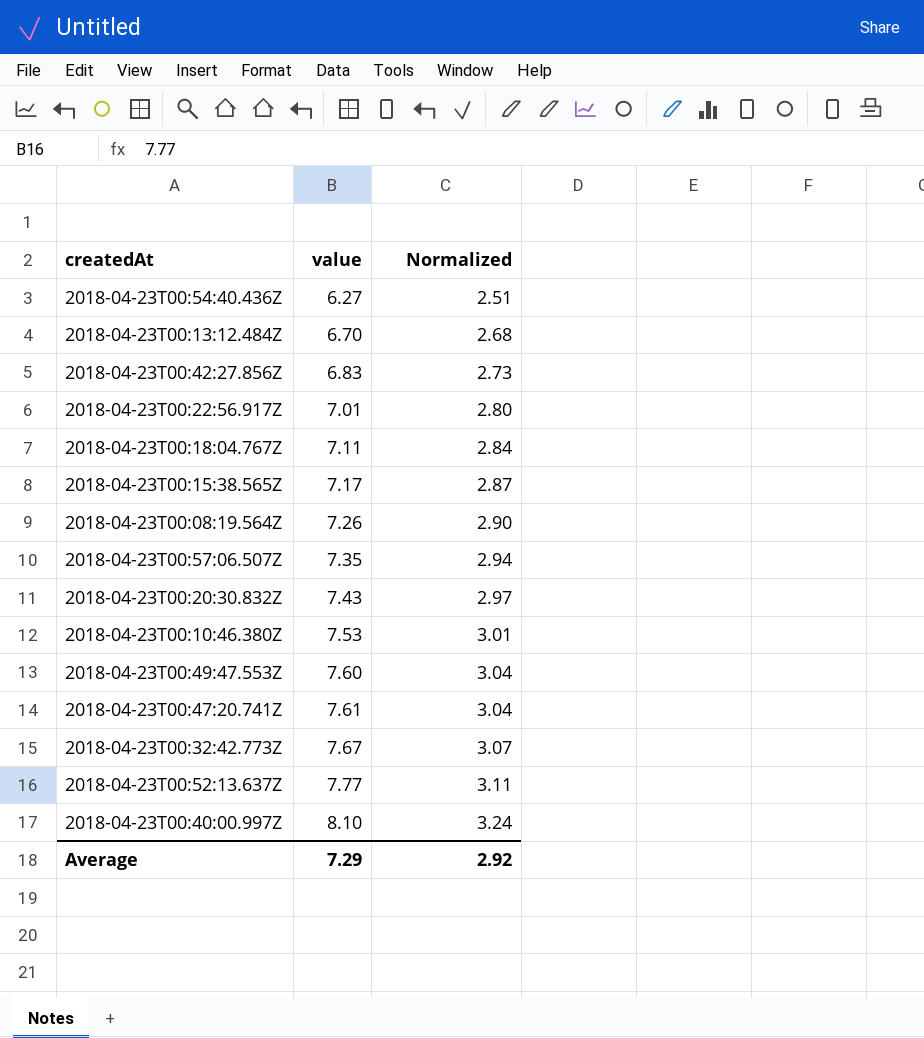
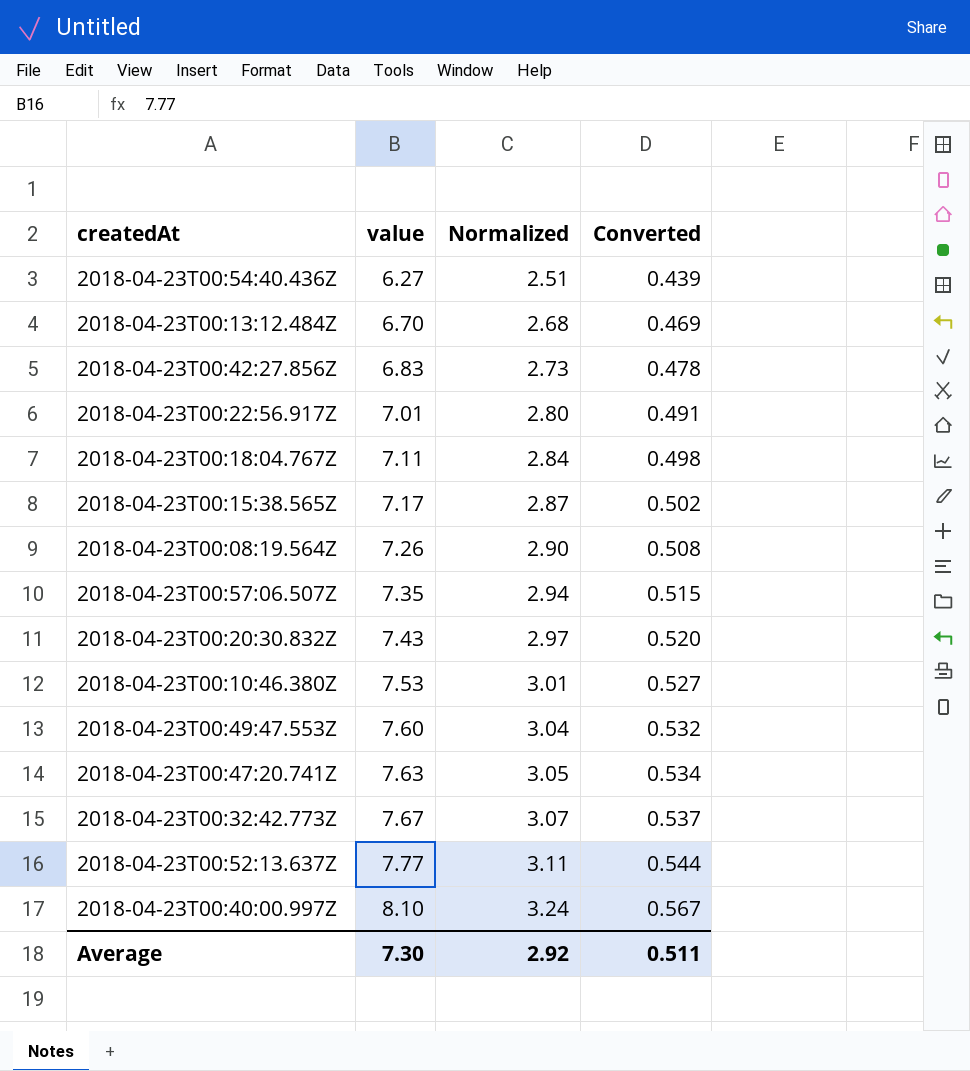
column Converted | formula: none -> [value] * 0.07
2018-04-23T00:47:20.741Z | value: 7.61 -> 7.63
2018-04-23T00:47:20.741Z | Normalized: 3.04 -> 3.05
Average | value: 7.29 -> 7.30

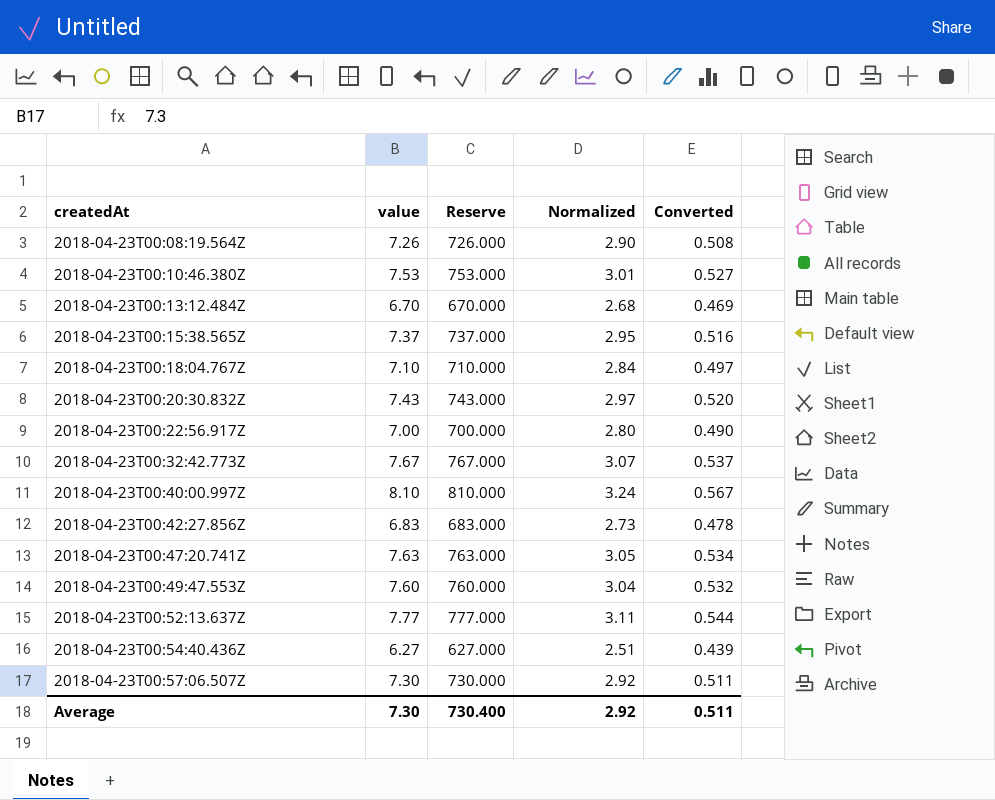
row order: value ascending -> createdAt ascending
column Reserve | formula: none -> [value] * 100
2018-04-23T00:15:38.565Z | value: 7.17 -> 7.37
2018-04-23T00:15:38.565Z | Normalized: 2.87 -> 2.95
2018-04-23T00:15:38.565Z | Converted: 0.502 -> 0.516
2018-04-23T00:18:04.767Z | value: 7.11 -> 7.10
2018-04-23T00:18:04.767Z | Converted: 0.498 -> 0.497
2018-04-23T00:22:56.917Z | value: 7.01 -> 7.00
2018-04-23T00:22:56.917Z | Converted: 0.491 -> 0.490
2018-04-23T00:57:06.507Z | value: 7.35 -> 7.30
2018-04-23T00:57:06.507Z | Normalized: 2.94 -> 2.92
2018-04-23T00:57:06.507Z | Converted: 0.515 -> 0.511

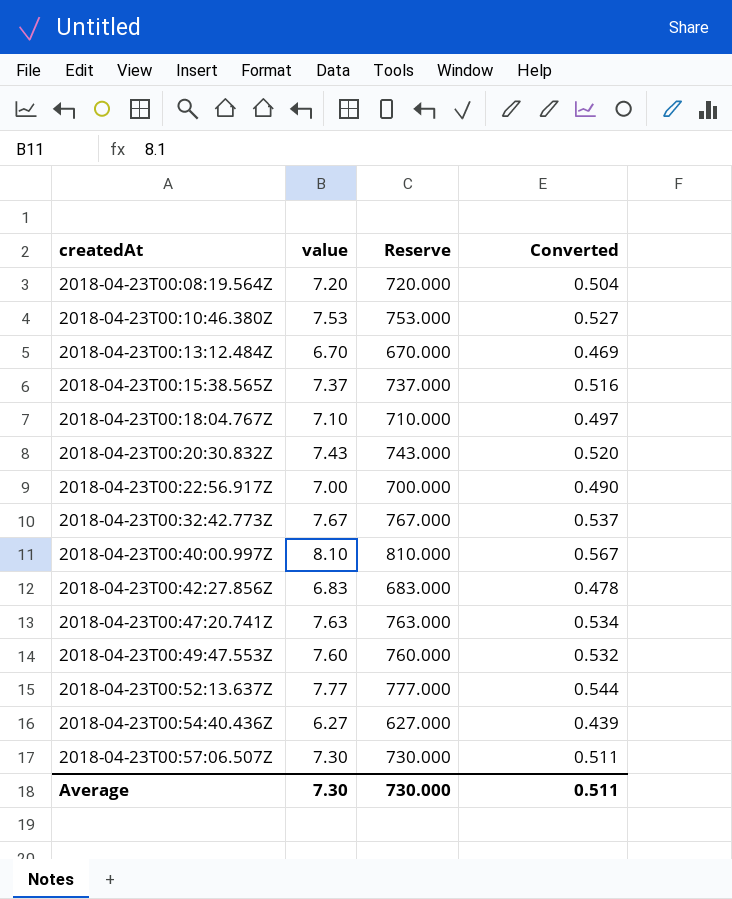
column Normalized | formula: [value] * 0.4 -> none
2018-04-23T00:08:19.564Z | value: 7.26 -> 7.20
2018-04-23T00:08:19.564Z | Reserve: 726.000 -> 720.000
2018-04-23T00:08:19.564Z | Converted: 0.508 -> 0.504
Average | Reserve: 730.400 -> 730.000

